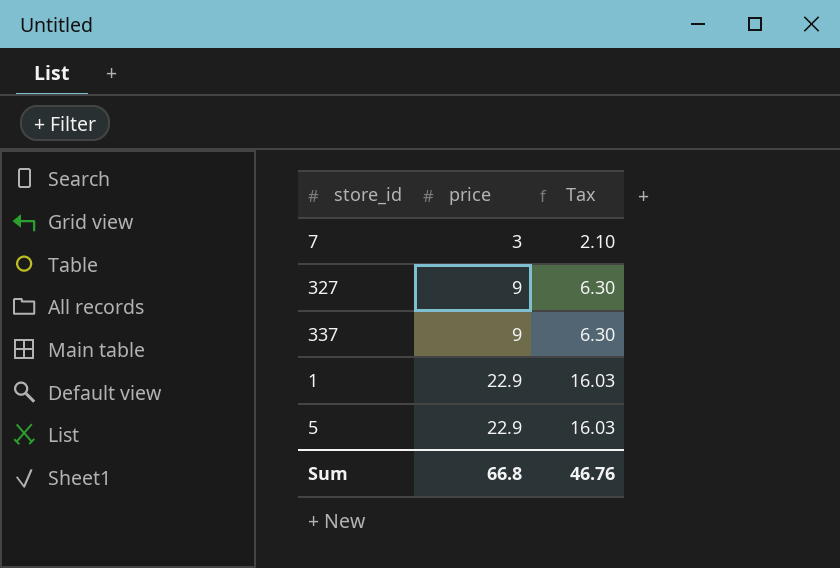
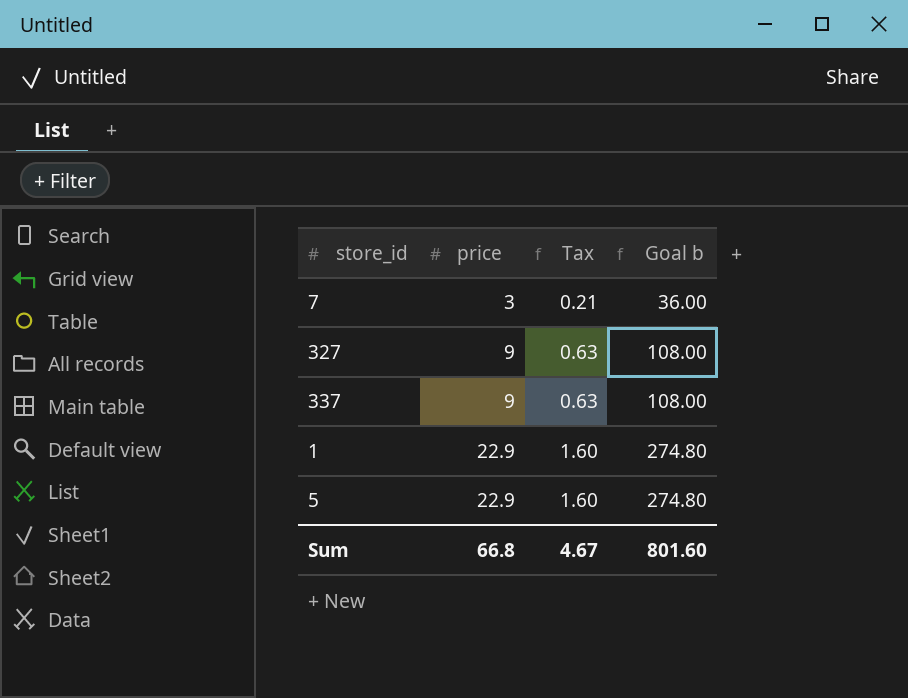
column Tax | formula: [price] * 0.7 -> [price] * 0.07
column Goal b | formula: none -> [price] * 12
Sum | Tax: 46.76 -> 4.67

